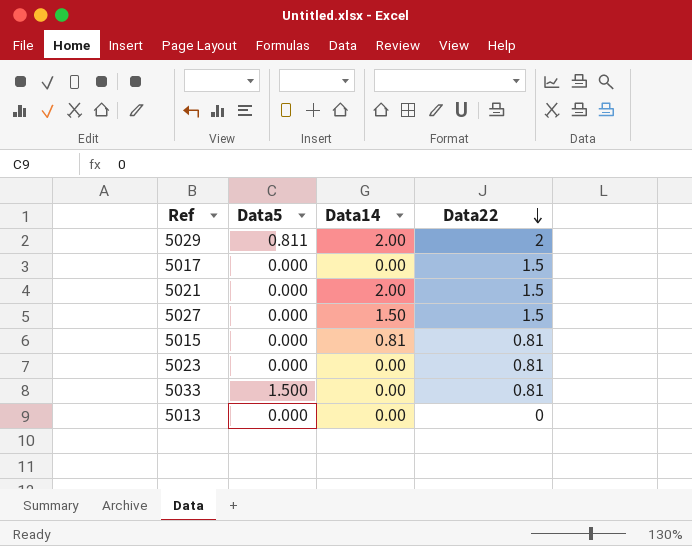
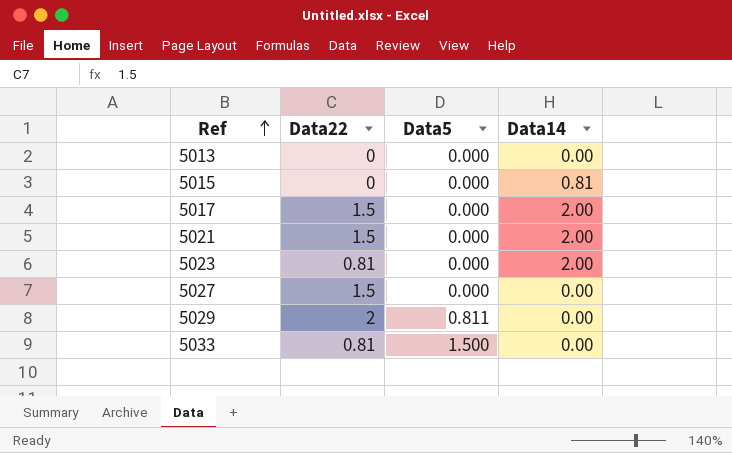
row order: Data22 descending -> Ref ascending
column Data22 | position: 4 -> 2
5015 | Data22: 0.81 -> 0
5017 | Data14: 0.00 -> 2.00
5023 | Data14: 0.00 -> 2.00
5027 | Data14: 1.50 -> 0.00
5029 | Data14: 2.00 -> 0.00

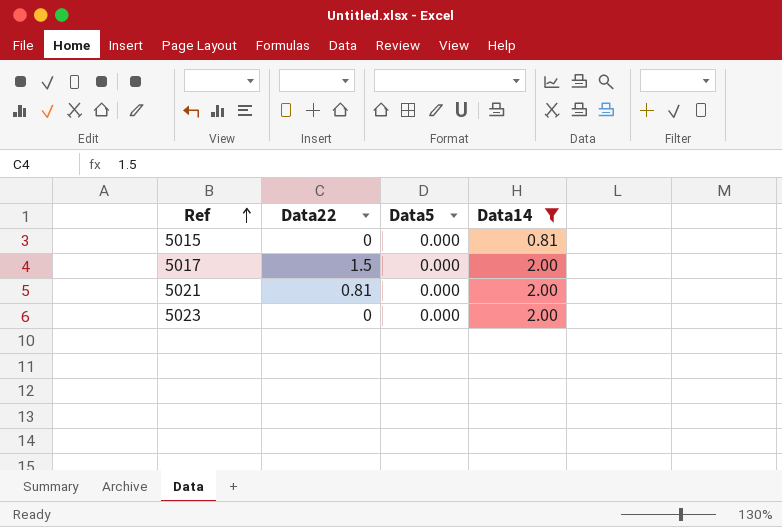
filter: none -> Data14 != 0.00
5021 | Data22: 1.5 -> 0.81
5023 | Data22: 0.81 -> 0

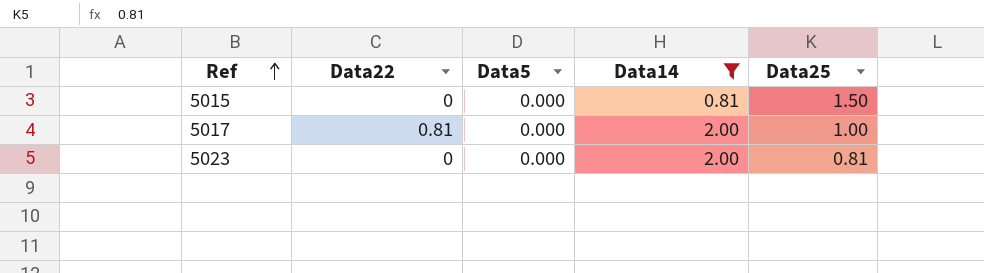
column Data25 | position: none -> 5
row 5021: 0.81 | 0.000 | 2.00 -> none
5017 | Data22: 1.5 -> 0.81

